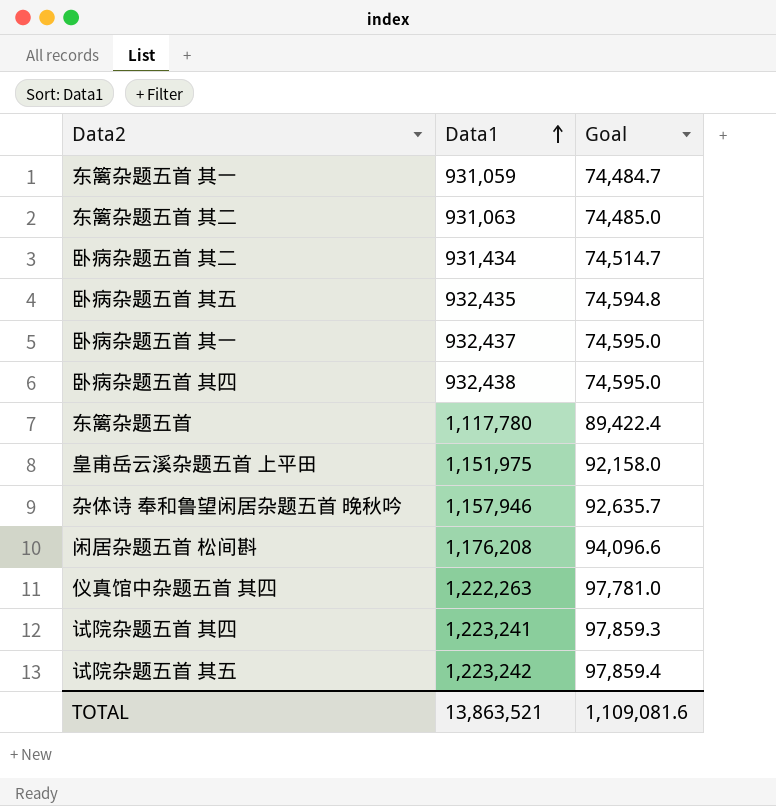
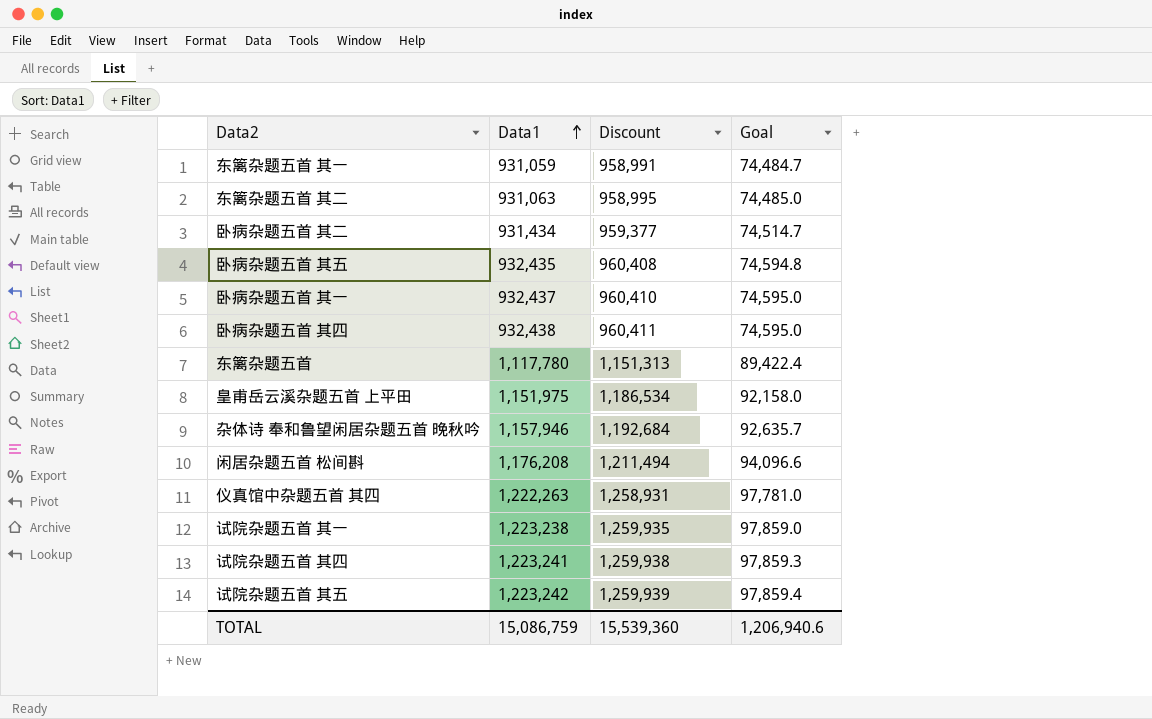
column Discount | formula: none -> [Data1] * 1.03
row 试院杂题五首 其一: none -> 1,223,238 | 1,259,935 | 97,859.0
TOTAL | Data1: 13,863,521 -> 15,086,759
TOTAL | Goal: 1,109,081.6 -> 1,206,940.6

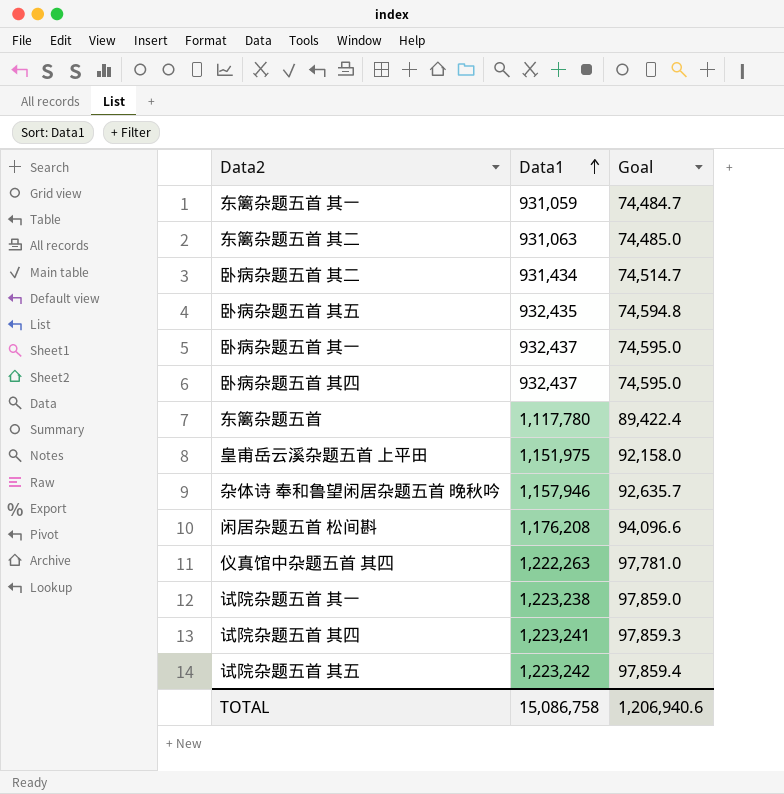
column Discount | formula: [Data1] * 1.03 -> none
卧病杂题五首 其四 | Data1: 932,438 -> 932,437
TOTAL | Data1: 15,086,759 -> 15,086,758

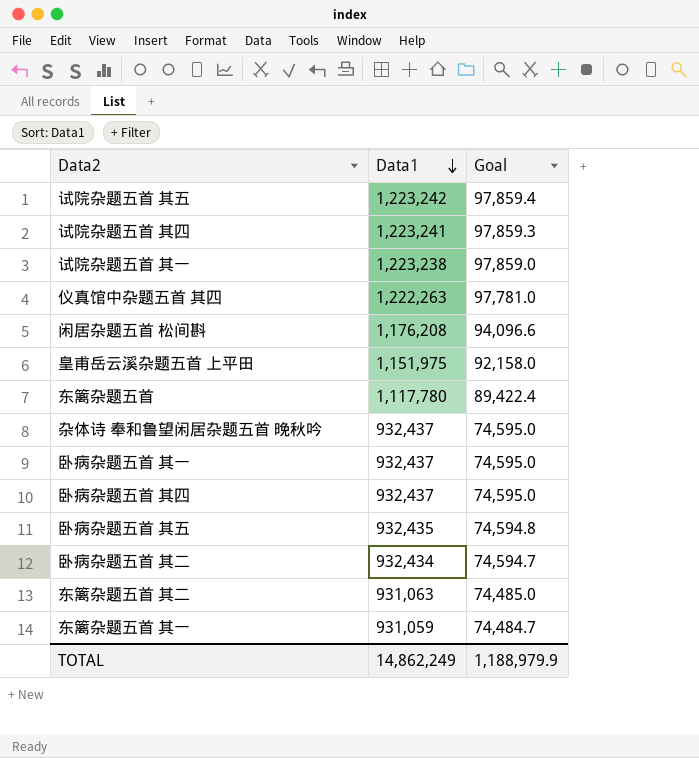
row order: Data1 ascending -> Data1 descending
杂体诗 奉和鲁望闲居杂题五首 晚秋吟 | Data1: 1,157,946 -> 932,437
杂体诗 奉和鲁望闲居杂题五首 晚秋吟 | Goal: 92,635.7 -> 74,595.0
卧病杂题五首 其二 | Data1: 931,434 -> 932,434
卧病杂题五首 其二 | Goal: 74,514.7 -> 74,594.7
TOTAL | Data1: 15,086,758 -> 14,862,249
TOTAL | Goal: 1,206,940.6 -> 1,188,979.9

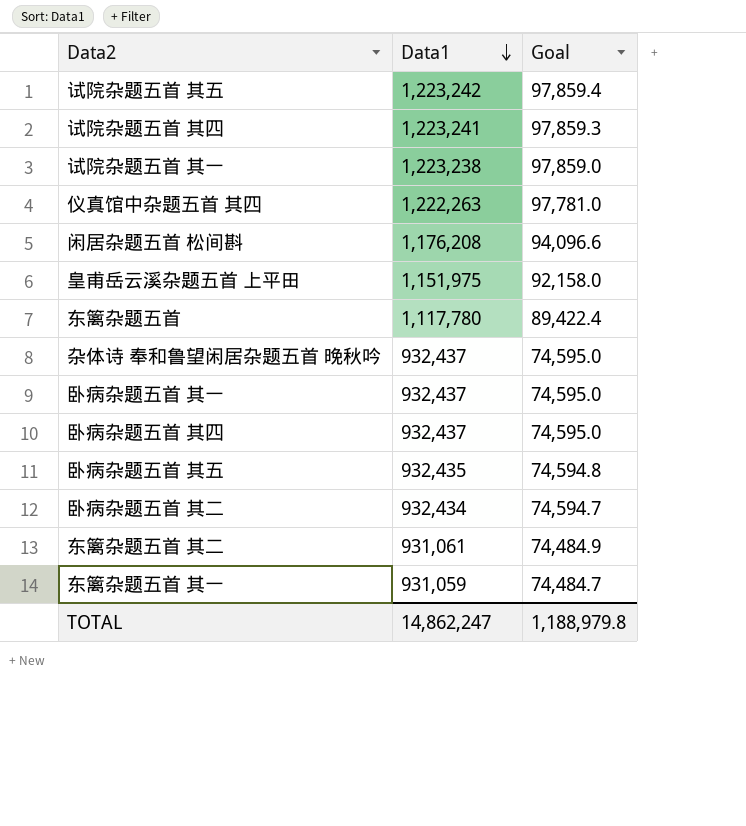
东篱杂题五首 其二 | Data1: 931,063 -> 931,061
东篱杂题五首 其二 | Goal: 74,485.0 -> 74,484.9
TOTAL | Data1: 14,862,249 -> 14,862,247
TOTAL | Goal: 1,188,979.9 -> 1,188,979.8

